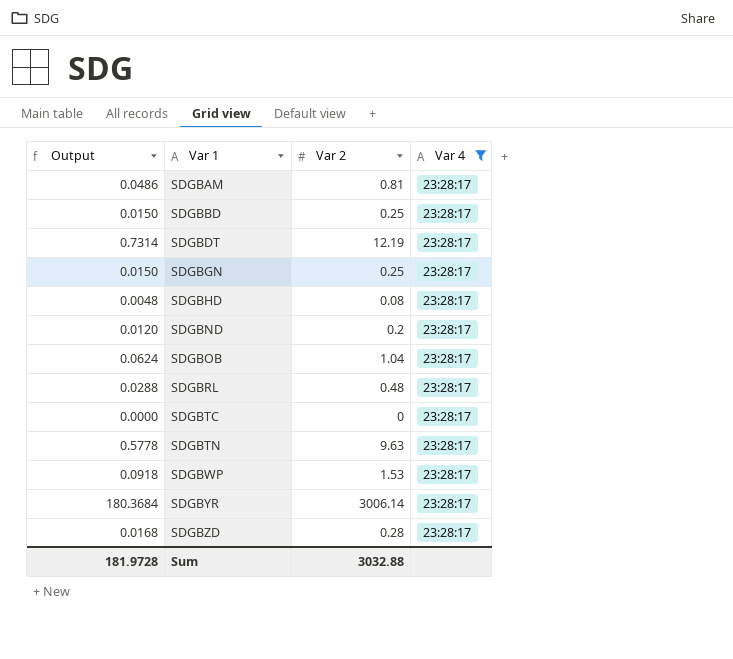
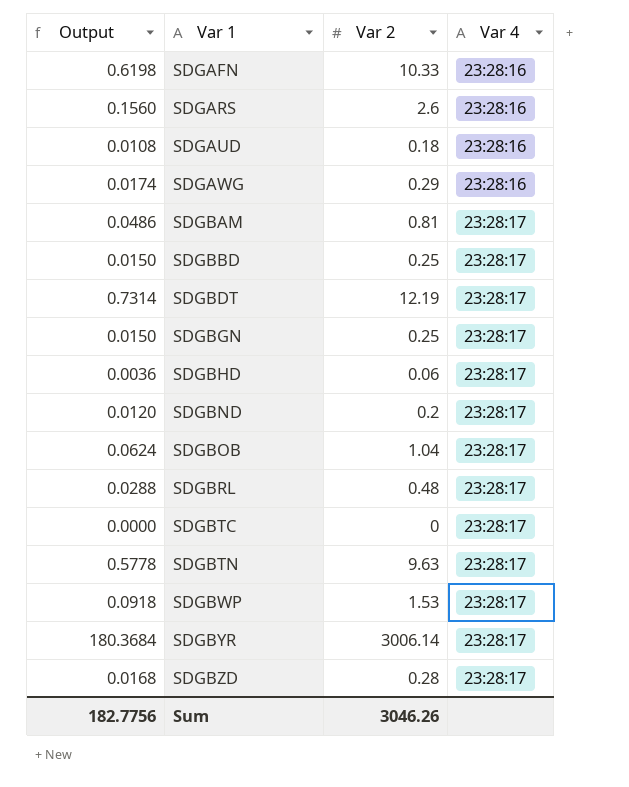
filter: Var 4 = 23:28:17 -> none
SDGBHD | Output: 0.0048 -> 0.0036
SDGBHD | Var 2: 0.08 -> 0.06
Sum | Output: 181.9728 -> 182.7756
Sum | Var 2: 3032.88 -> 3046.26

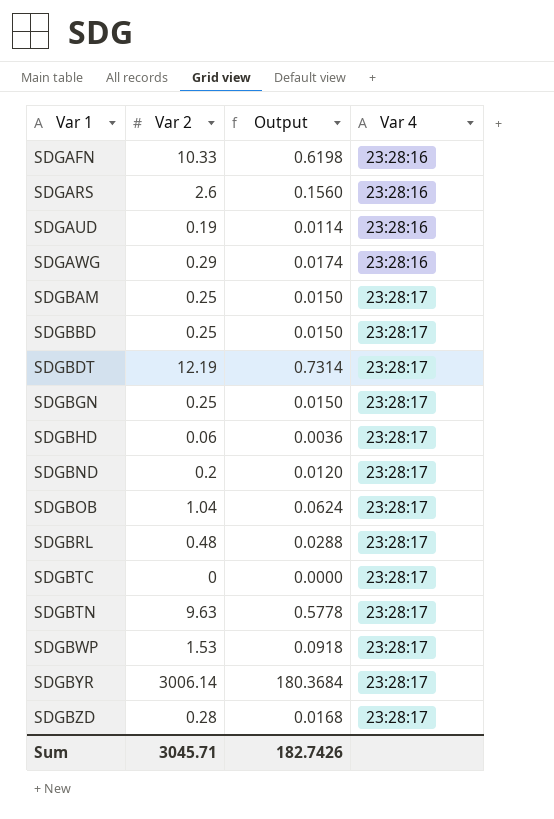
column Output | position: 1 -> 3
SDGAUD | Var 2: 0.18 -> 0.19
SDGAUD | Output: 0.0108 -> 0.0114
SDGBAM | Var 2: 0.81 -> 0.25
SDGBAM | Output: 0.0486 -> 0.0150
Sum | Var 2: 3046.26 -> 3045.71
Sum | Output: 182.7756 -> 182.7426

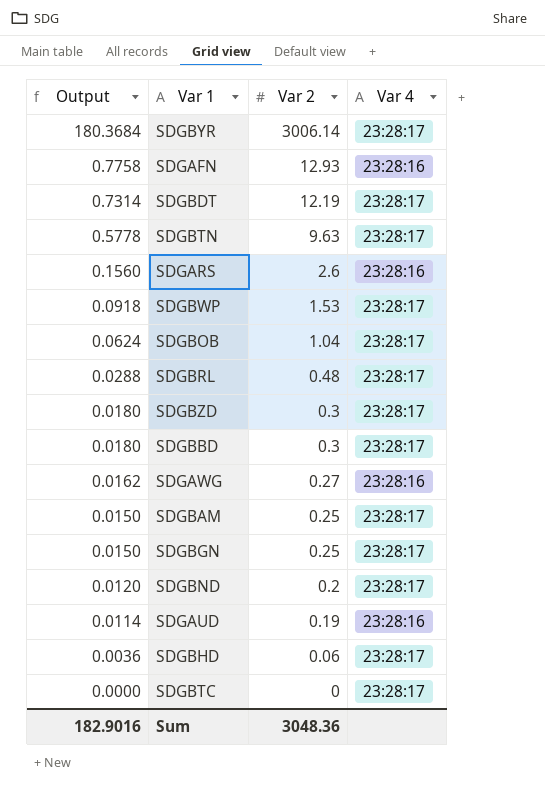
row order: Var 1 ascending -> Output descending
column Output | position: 3 -> 1
SDGAFN | Output: 0.6198 -> 0.7758
SDGAFN | Var 2: 10.33 -> 12.93
SDGBZD | Output: 0.0168 -> 0.0180
SDGBZD | Var 2: 0.28 -> 0.3
SDGBBD | Output: 0.0150 -> 0.0180
SDGBBD | Var 2: 0.25 -> 0.3
SDGAWG | Output: 0.0174 -> 0.0162
SDGAWG | Var 2: 0.29 -> 0.27
Sum | Output: 182.7426 -> 182.9016
Sum | Var 2: 3045.71 -> 3048.36

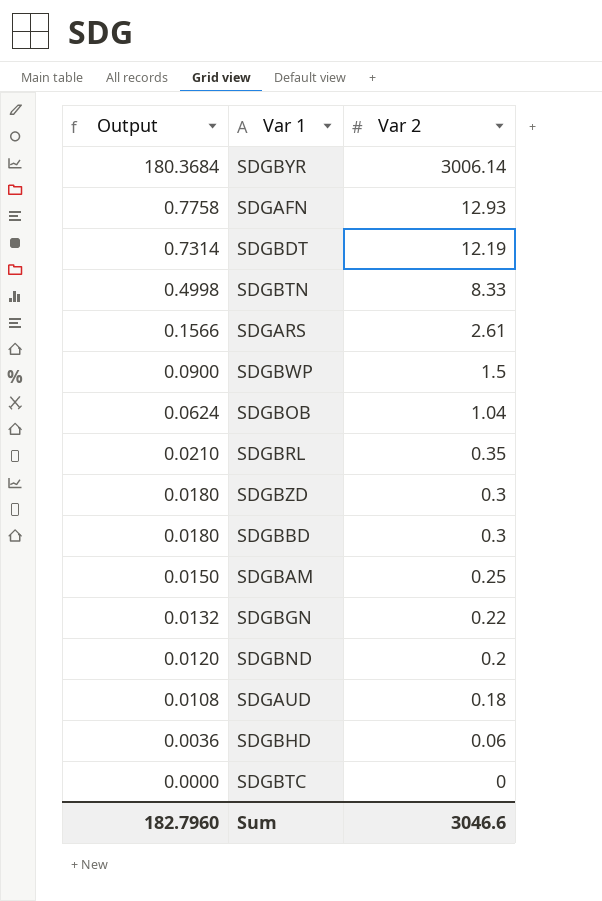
column Var 4 | position: 4 -> none
row SDGAWG: 0.0162 | 0.27 | 23:28:16 -> none
SDGBTN | Output: 0.5778 -> 0.4998
SDGBTN | Var 2: 9.63 -> 8.33
SDGARS | Output: 0.1560 -> 0.1566
SDGARS | Var 2: 2.6 -> 2.61
SDGBWP | Output: 0.0918 -> 0.0900
SDGBWP | Var 2: 1.53 -> 1.5
SDGBRL | Output: 0.0288 -> 0.0210
SDGBRL | Var 2: 0.48 -> 0.35
SDGBGN | Output: 0.0150 -> 0.0132
SDGBGN | Var 2: 0.25 -> 0.22
SDGAUD | Output: 0.0114 -> 0.0108
SDGAUD | Var 2: 0.19 -> 0.18
Sum | Output: 182.9016 -> 182.7960
Sum | Var 2: 3048.36 -> 3046.6

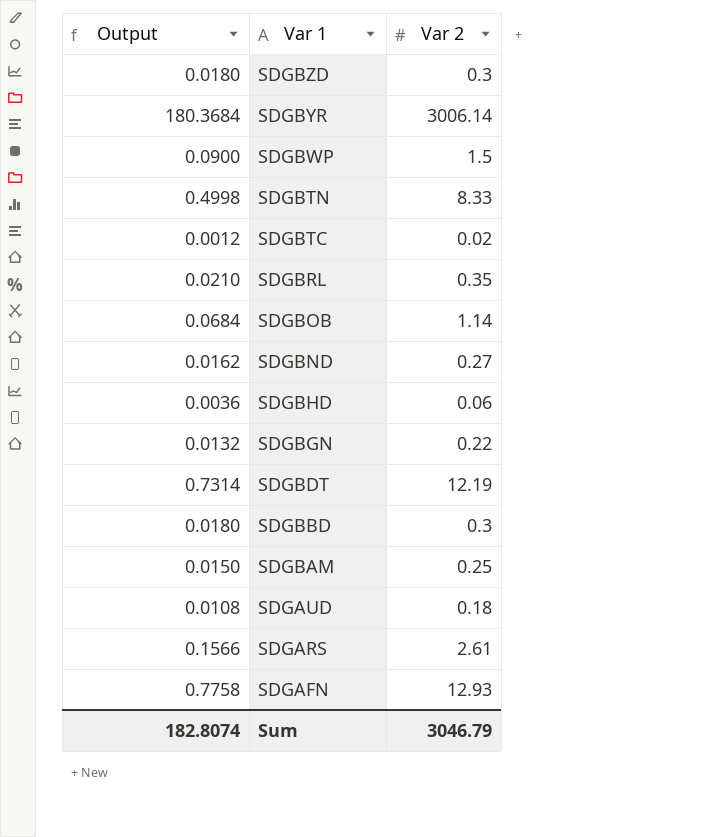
row order: Output descending -> Var 1 descending
SDGBTC | Output: 0.0000 -> 0.0012
SDGBTC | Var 2: 0 -> 0.02
SDGBOB | Output: 0.0624 -> 0.0684
SDGBOB | Var 2: 1.04 -> 1.14
SDGBND | Output: 0.0120 -> 0.0162
SDGBND | Var 2: 0.2 -> 0.27
Sum | Output: 182.7960 -> 182.8074
Sum | Var 2: 3046.6 -> 3046.79

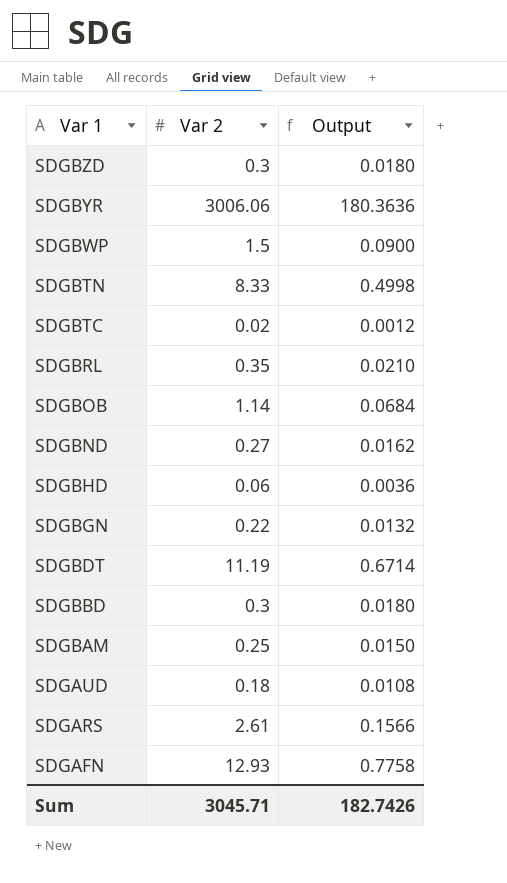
column Output | position: 1 -> 3
SDGBYR | Var 2: 3006.14 -> 3006.06
SDGBYR | Output: 180.3684 -> 180.3636
SDGBDT | Var 2: 12.19 -> 11.19
SDGBDT | Output: 0.7314 -> 0.6714
Sum | Var 2: 3046.79 -> 3045.71
Sum | Output: 182.8074 -> 182.7426

